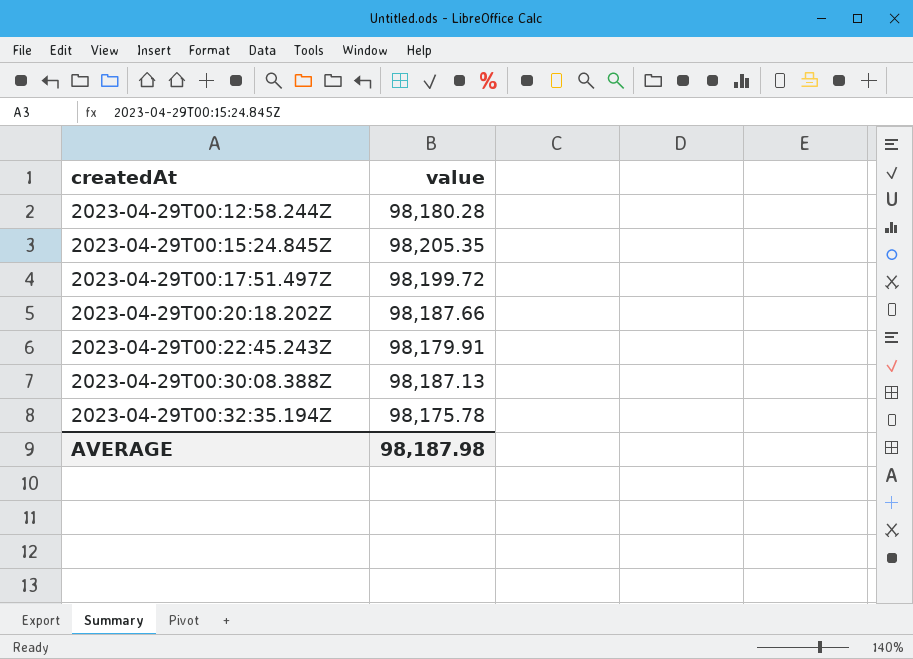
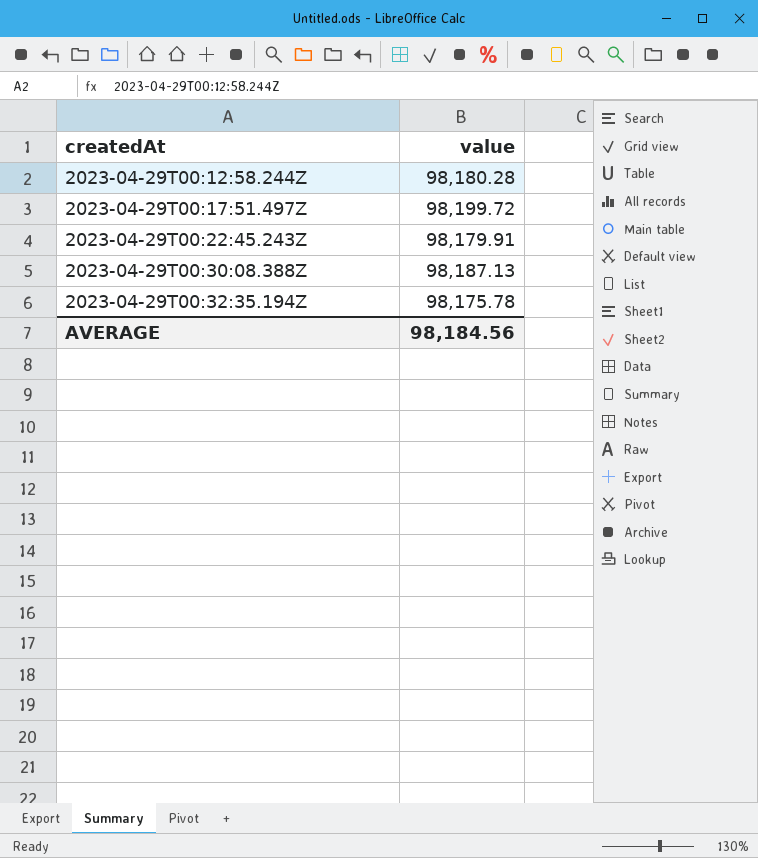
row 2023-04-29T00:15:24.845Z: 98,205.35 -> none
row 2023-04-29T00:20:18.202Z: 98,187.66 -> none
AVERAGE | value: 98,187.98 -> 98,184.56

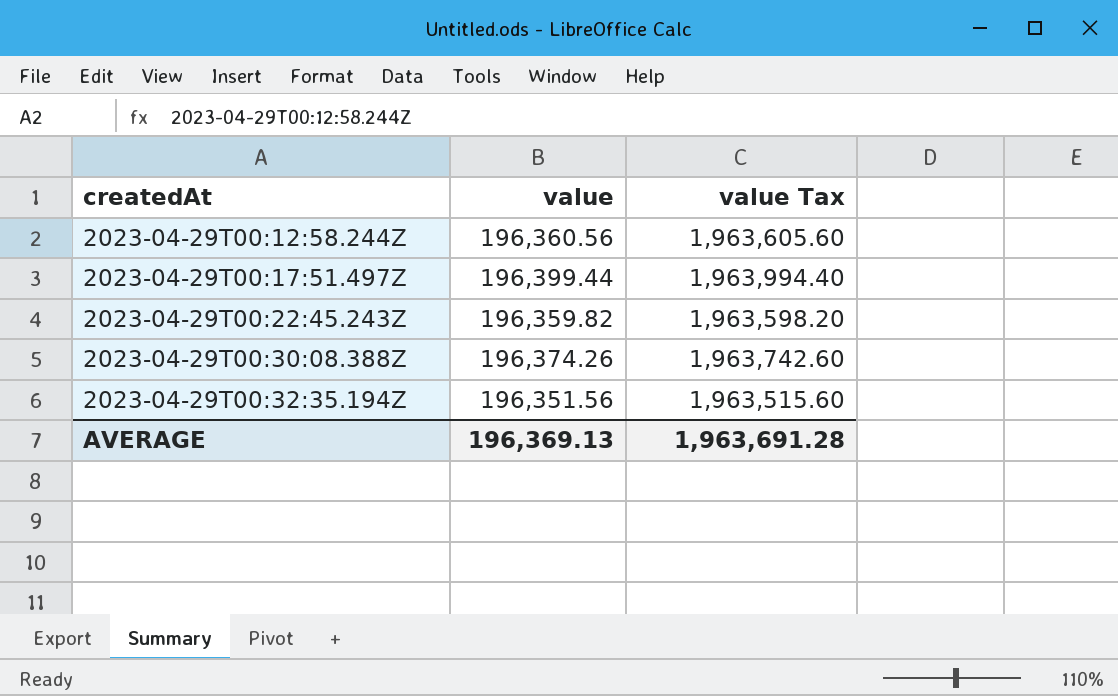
column value Tax | formula: none -> [value] * 10
2023-04-29T00:12:58.244Z | value: 98,180.28 -> 196,360.56
2023-04-29T00:17:51.497Z | value: 98,199.72 -> 196,399.44
2023-04-29T00:22:45.243Z | value: 98,179.91 -> 196,359.82
2023-04-29T00:30:08.388Z | value: 98,187.13 -> 196,374.26
2023-04-29T00:32:35.194Z | value: 98,175.78 -> 196,351.56
AVERAGE | value: 98,184.56 -> 196,369.13

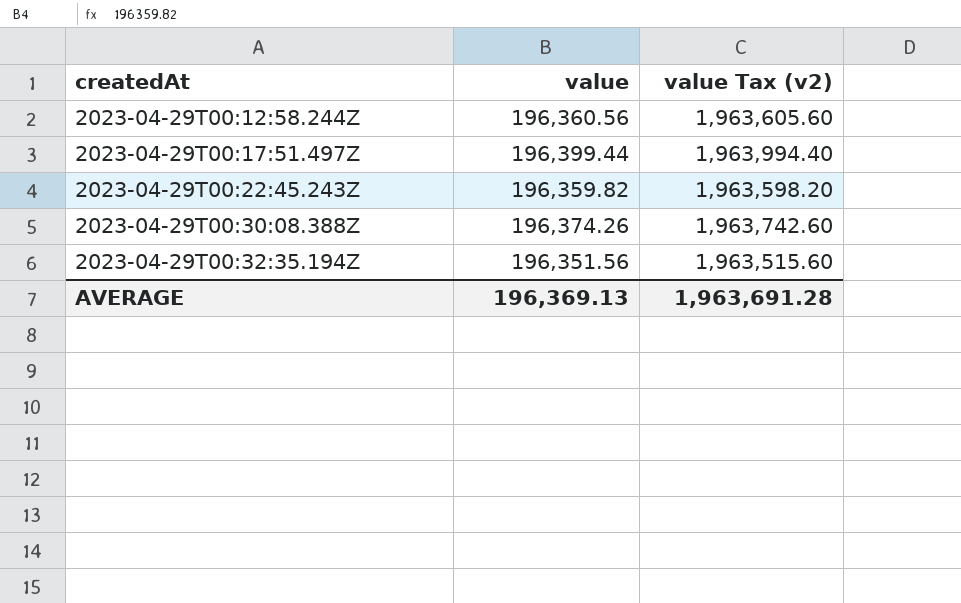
column name: value Tax -> value Tax (v2)

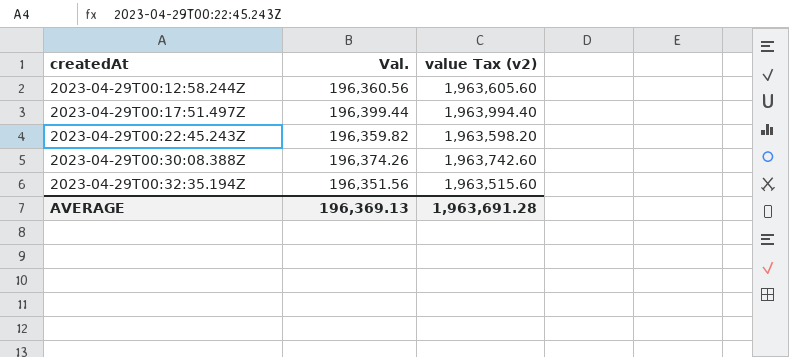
column name: value -> Val.

